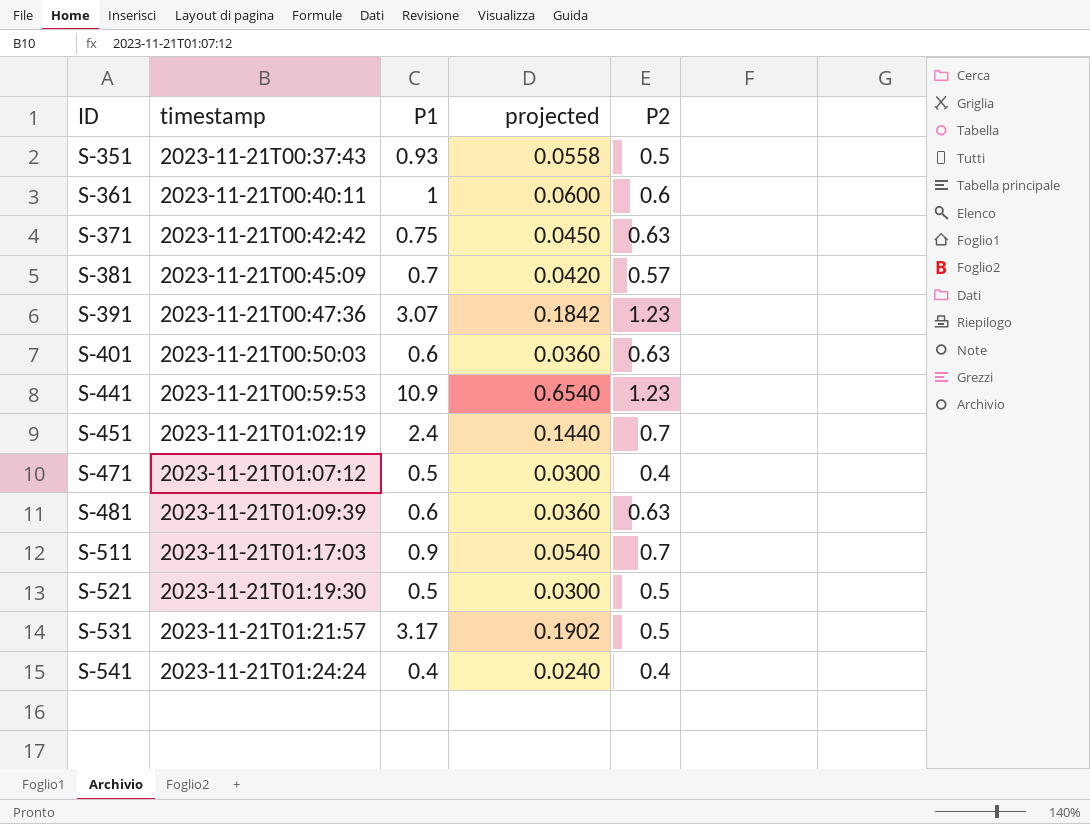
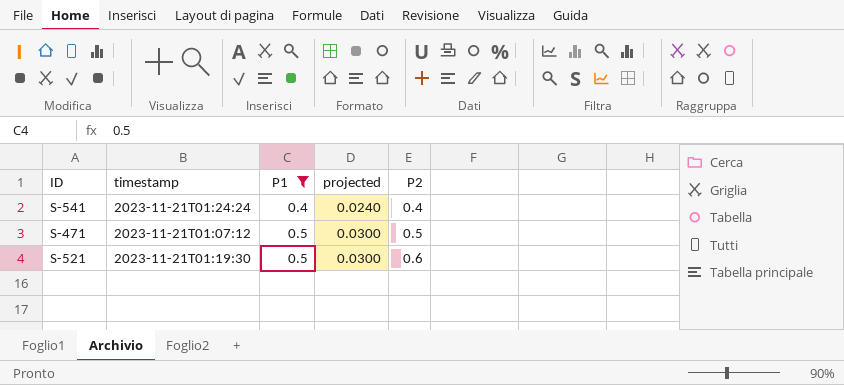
filter: none -> P1 <= 0.5
row order: ID ascending -> P1 ascending
S-471 | P2: 0.4 -> 0.5
S-521 | P2: 0.5 -> 0.6

